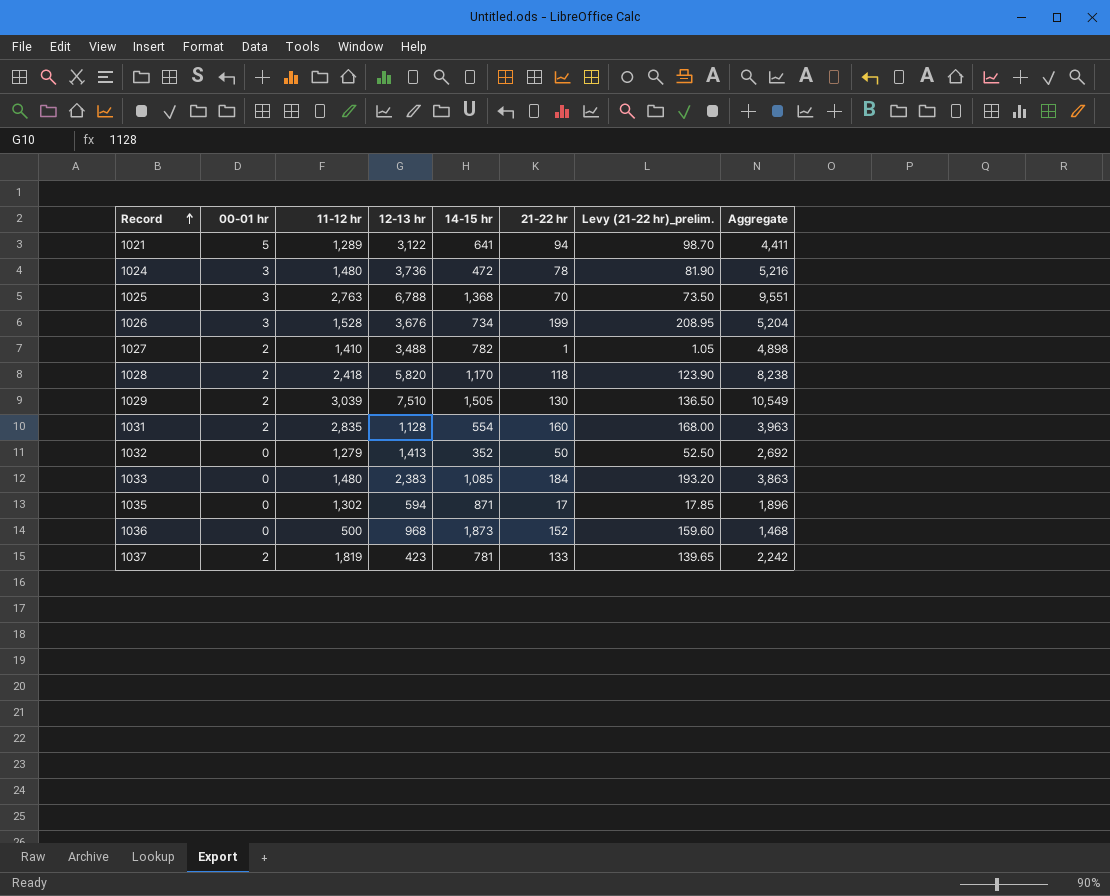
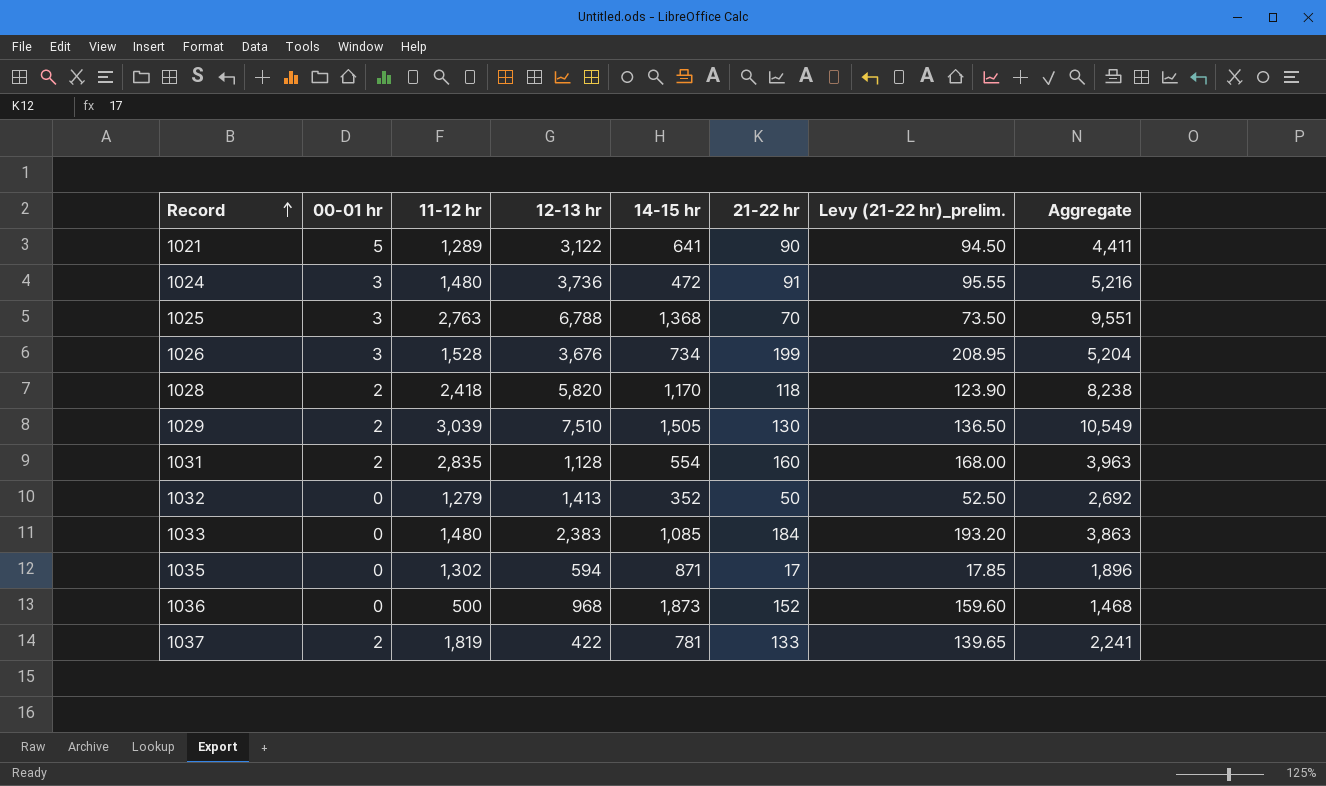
row 1027: 2 | 1,410 | 3,488 | 782 | 1 | 1.05 | 4,898 -> none
1021 | 21-22 hr: 94 -> 90
1021 | Levy (21-22 hr)_prelim.: 98.70 -> 94.50
1024 | 21-22 hr: 78 -> 91
1024 | Levy (21-22 hr)_prelim.: 81.90 -> 95.55
1037 | 12-13 hr: 423 -> 422
1037 | Aggregate: 2,242 -> 2,241

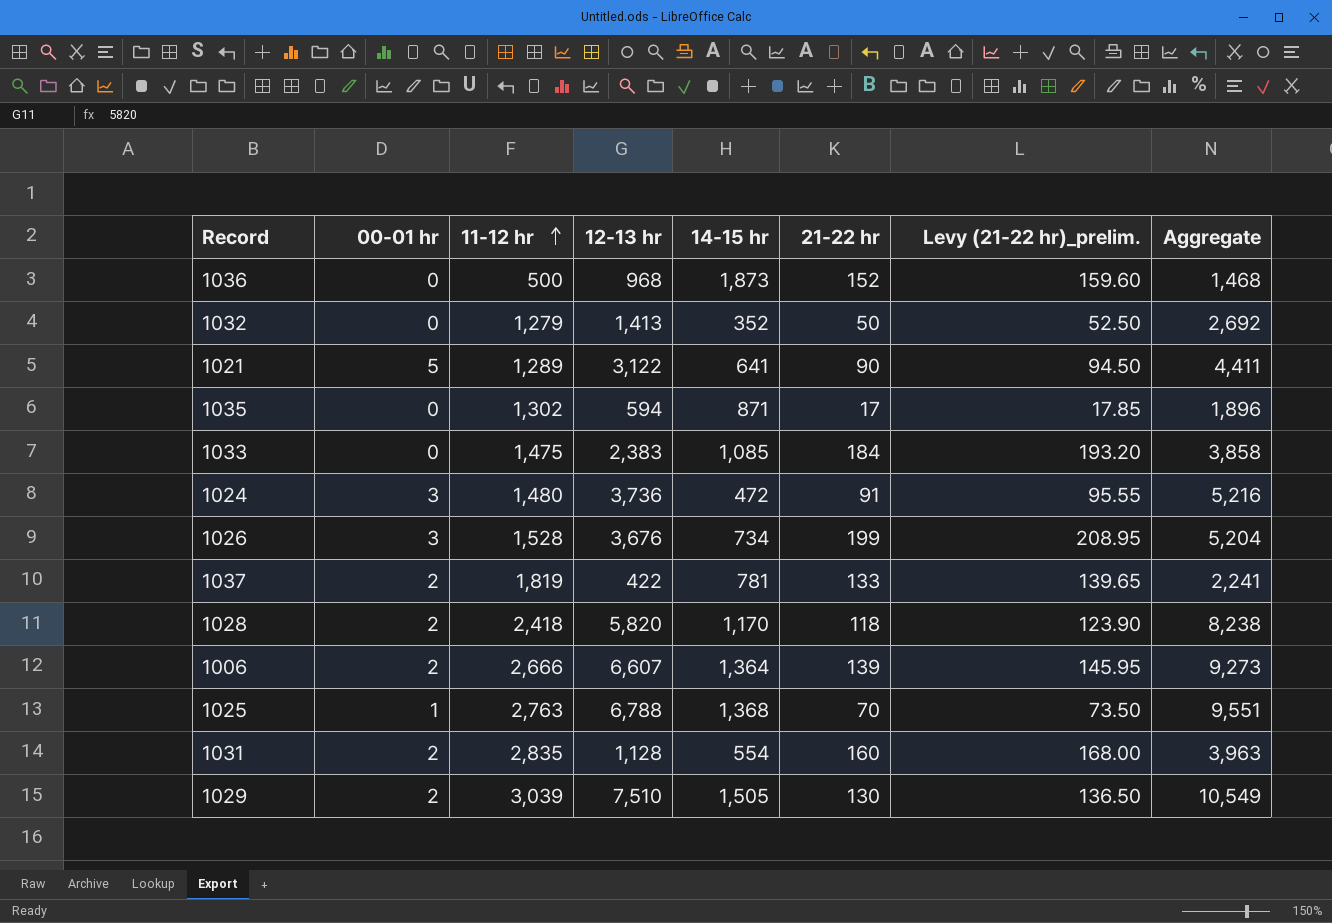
row order: Record ascending -> 11-12 hr ascending
1033 | 11-12 hr: 1,480 -> 1,475
1033 | Aggregate: 3,863 -> 3,858
row 1006: none -> 2 | 2,666 | 6,607 | 1,364 | 139 | 145.95 | 9,273
1025 | 00-01 hr: 3 -> 1

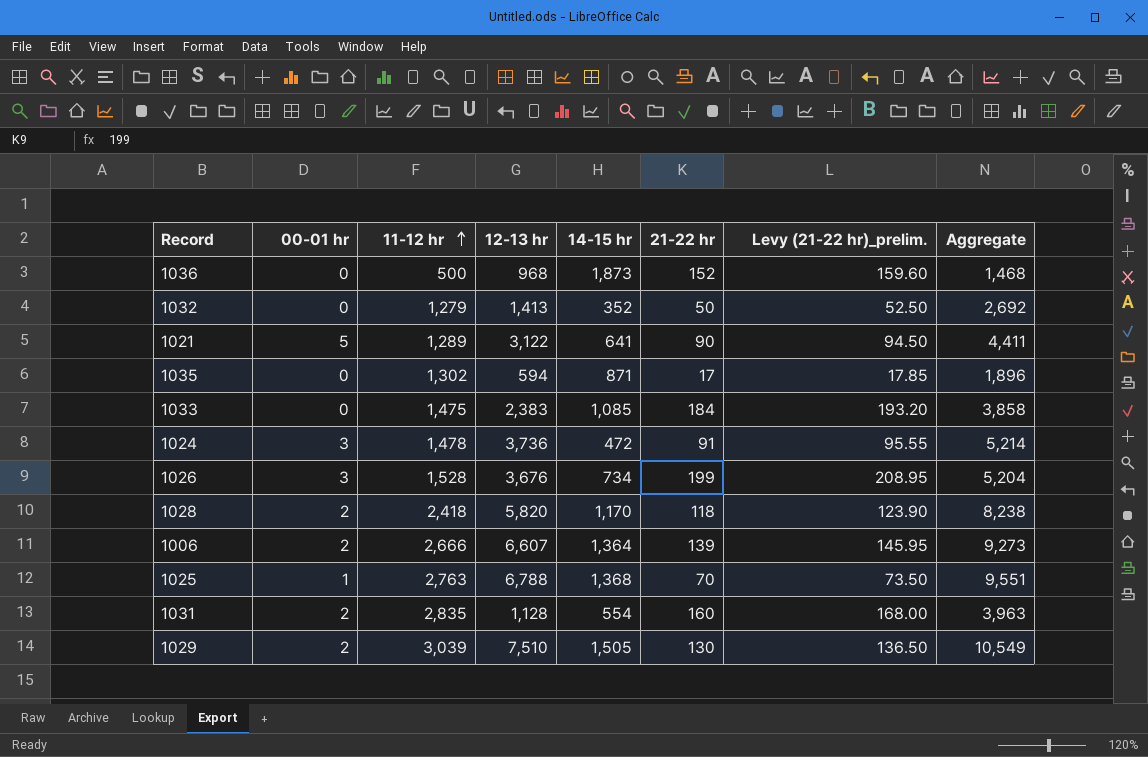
row 1037: 2 | 1,819 | 422 | 781 | 133 | 139.65 | 2,241 -> none
1024 | 11-12 hr: 1,480 -> 1,478
1024 | Aggregate: 5,216 -> 5,214

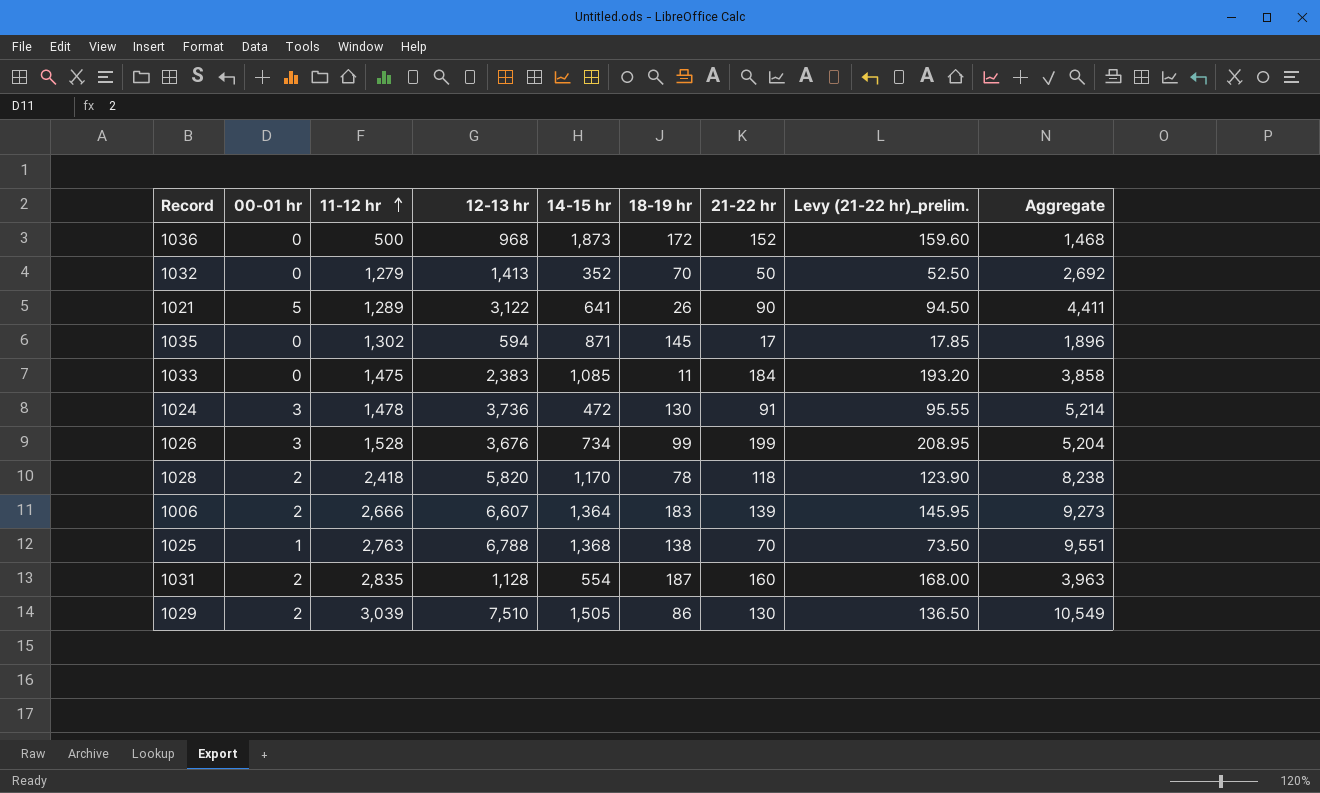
column 18-19 hr | position: none -> 6

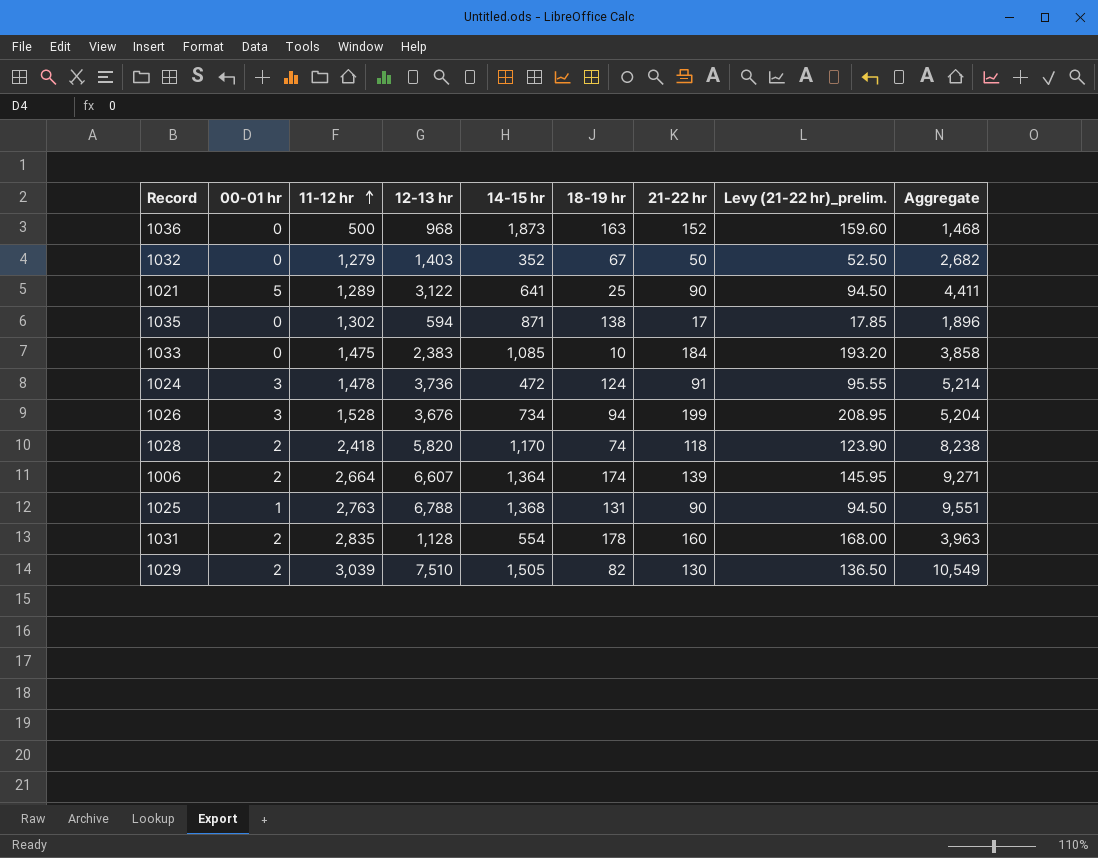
1036 | 18-19 hr: 172 -> 163
1032 | 12-13 hr: 1,413 -> 1,403
1032 | 18-19 hr: 70 -> 67
1032 | Aggregate: 2,692 -> 2,682
1021 | 18-19 hr: 26 -> 25
1035 | 18-19 hr: 145 -> 138
1033 | 18-19 hr: 11 -> 10
1024 | 18-19 hr: 130 -> 124
1026 | 18-19 hr: 99 -> 94
1028 | 18-19 hr: 78 -> 74
1006 | 11-12 hr: 2,666 -> 2,664
1006 | 18-19 hr: 183 -> 174
1006 | Aggregate: 9,273 -> 9,271
1025 | 18-19 hr: 138 -> 131
1025 | 21-22 hr: 70 -> 90
1025 | Levy (21-22 hr)_prelim.: 73.50 -> 94.50
1031 | 18-19 hr: 187 -> 178
1029 | 18-19 hr: 86 -> 82

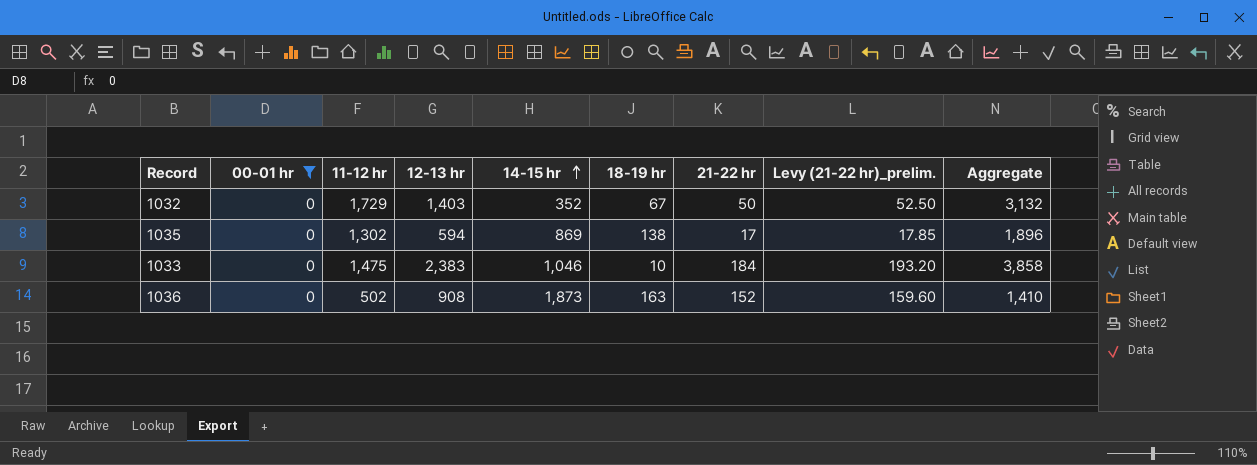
filter: none -> 00-01 hr = 0
row order: 11-12 hr ascending -> 14-15 hr ascending
1032 | 11-12 hr: 1,279 -> 1,729
1032 | Aggregate: 2,682 -> 3,132
1035 | 14-15 hr: 871 -> 869
1033 | 14-15 hr: 1,085 -> 1,046
1036 | 11-12 hr: 500 -> 502
1036 | 12-13 hr: 968 -> 908
1036 | Aggregate: 1,468 -> 1,410

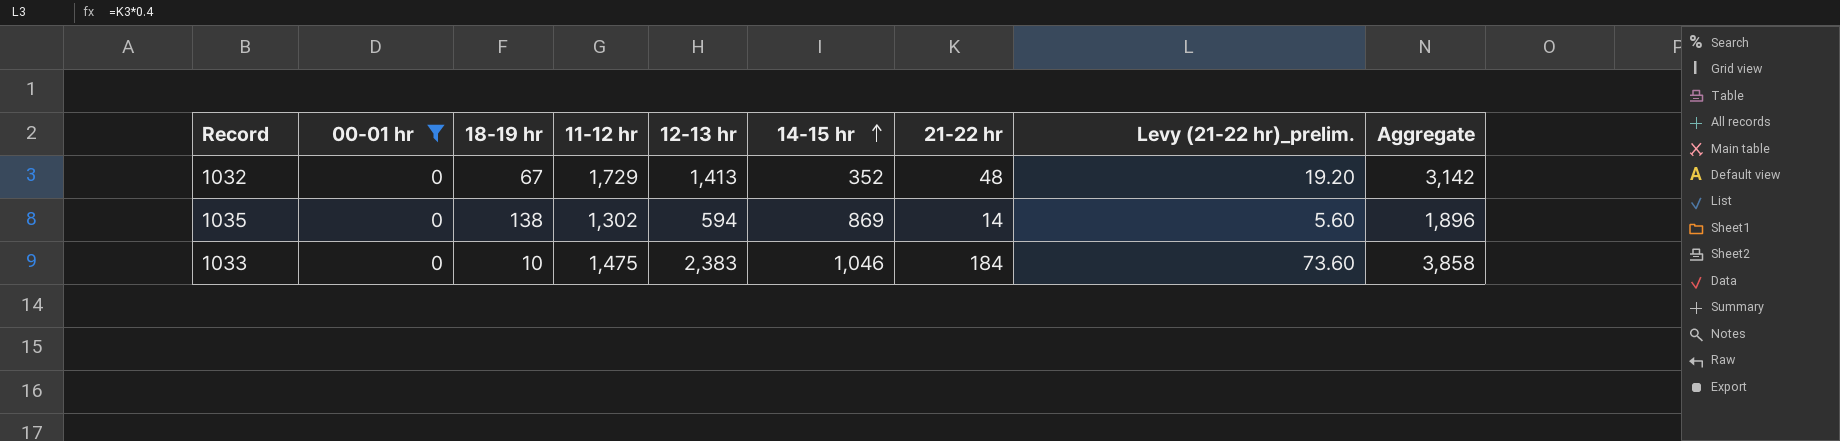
column 18-19 hr | position: 6 -> 3
column Levy (21-22 hr)_prelim. | formula: [21-22 hr] * 1.05 -> [21-22 hr] * 0.4
row 1036: 0 | 502 | 908 | 1,873 | 163 | 152 | 159.60 | 1,410 -> none
1032 | 12-13 hr: 1,403 -> 1,413
1032 | 21-22 hr: 50 -> 48
1032 | Aggregate: 3,132 -> 3,142
1035 | 21-22 hr: 17 -> 14

